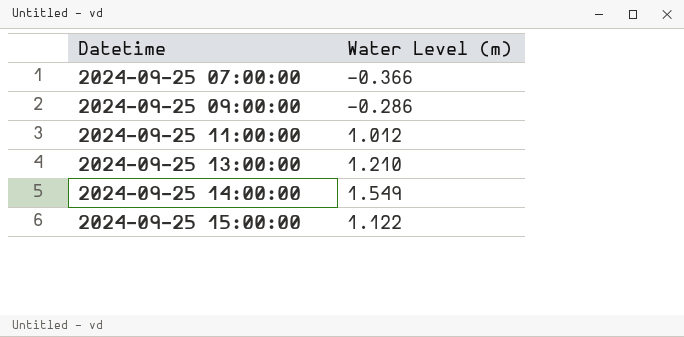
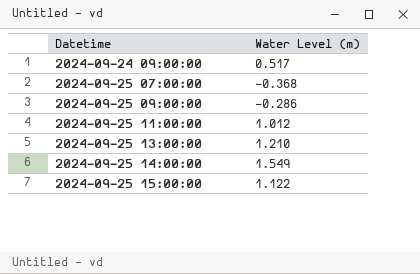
row 2024-09-24 09:00:00: none -> 0.517
2024-09-25 07:00:00 | Water Level (m): -0.366 -> -0.368

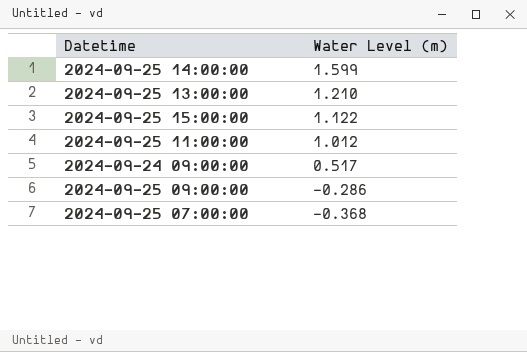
row order: Datetime ascending -> Water Level (m) descending
2024-09-25 14:00:00 | Water Level (m): 1.549 -> 1.599

